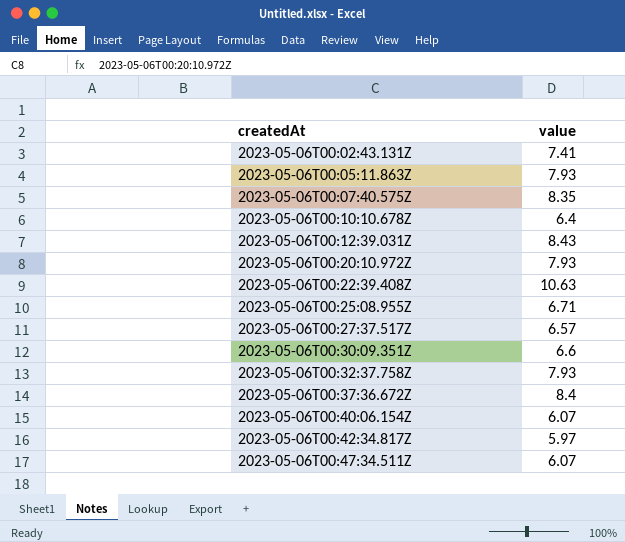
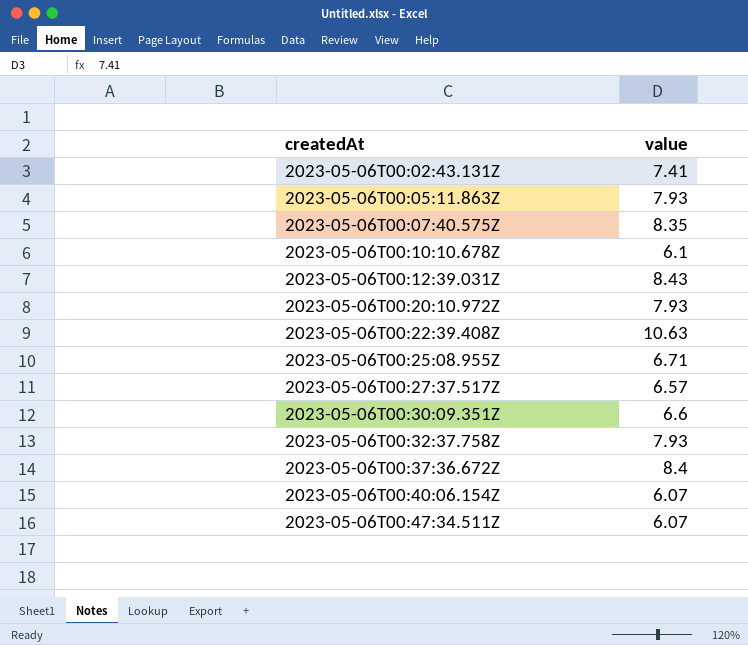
row 2023-05-06T00:42:34.817Z: 5.97 -> none
2023-05-06T00:10:10.678Z | value: 6.4 -> 6.1

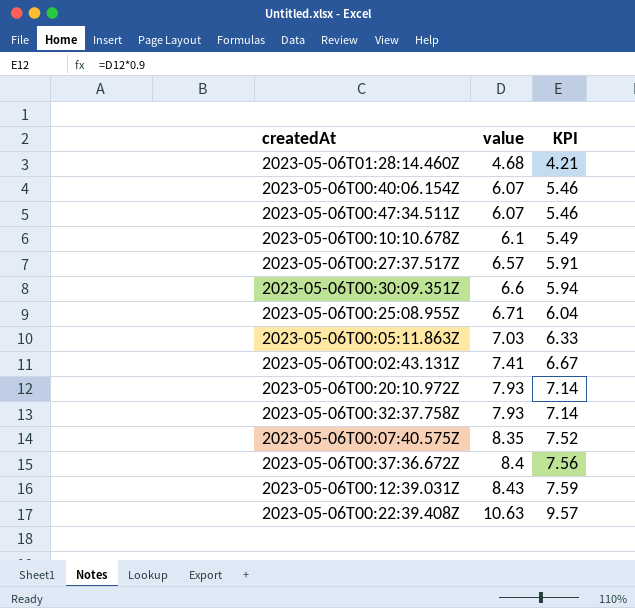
row order: createdAt ascending -> value ascending
column KPI | formula: none -> [value] * 0.9
row 2023-05-06T01:28:14.460Z: none -> 4.68 | 4.21
2023-05-06T00:05:11.863Z | value: 7.93 -> 7.03

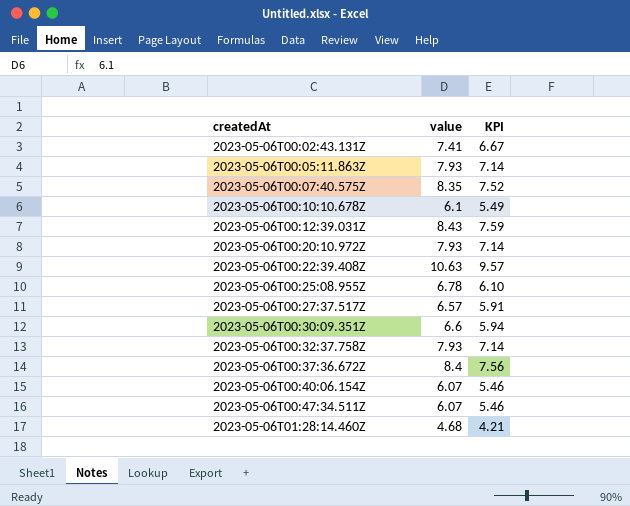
row order: value ascending -> createdAt ascending
2023-05-06T00:05:11.863Z | value: 7.03 -> 7.93
2023-05-06T00:05:11.863Z | KPI: 6.33 -> 7.14
2023-05-06T00:25:08.955Z | value: 6.71 -> 6.78
2023-05-06T00:25:08.955Z | KPI: 6.04 -> 6.10

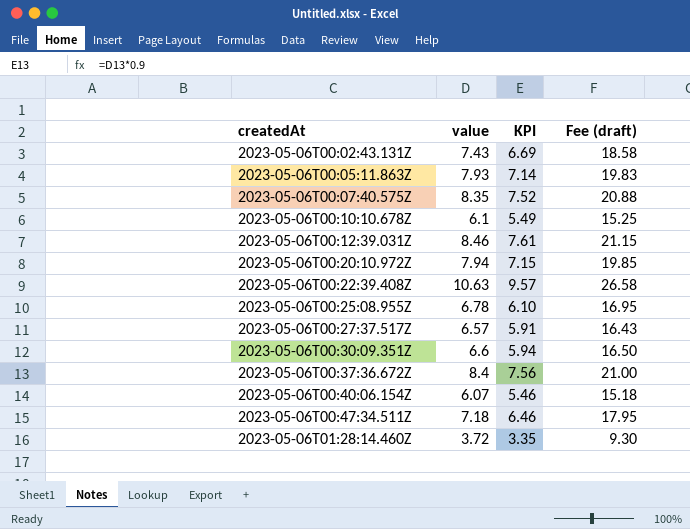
column Fee (draft) | formula: none -> [value] * 2.5
row 2023-05-06T00:32:37.758Z: 7.93 | 7.14 -> none
2023-05-06T00:02:43.131Z | value: 7.41 -> 7.43
2023-05-06T00:02:43.131Z | KPI: 6.67 -> 6.69
2023-05-06T00:12:39.031Z | value: 8.43 -> 8.46
2023-05-06T00:12:39.031Z | KPI: 7.59 -> 7.61
2023-05-06T00:20:10.972Z | value: 7.93 -> 7.94
2023-05-06T00:20:10.972Z | KPI: 7.14 -> 7.15
2023-05-06T00:47:34.511Z | value: 6.07 -> 7.18
2023-05-06T00:47:34.511Z | KPI: 5.46 -> 6.46
2023-05-06T01:28:14.460Z | value: 4.68 -> 3.72
2023-05-06T01:28:14.460Z | KPI: 4.21 -> 3.35

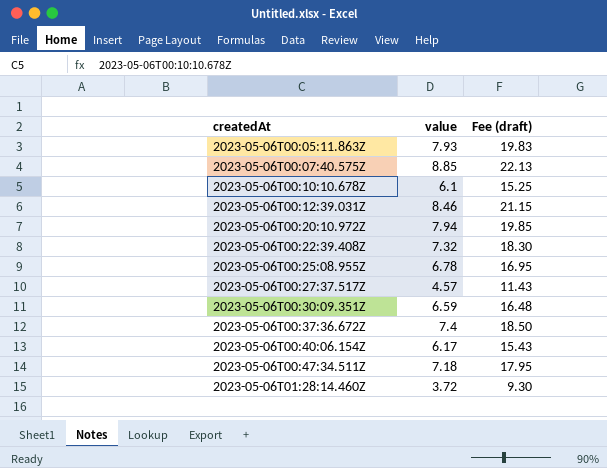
column KPI | formula: [value] * 0.9 -> none
row 2023-05-06T00:02:43.131Z: 7.43 | 6.69 | 18.58 -> none
2023-05-06T00:07:40.575Z | value: 8.35 -> 8.85
2023-05-06T00:07:40.575Z | Fee (draft): 20.88 -> 22.13
2023-05-06T00:22:39.408Z | value: 10.63 -> 7.32
2023-05-06T00:22:39.408Z | Fee (draft): 26.58 -> 18.30
2023-05-06T00:27:37.517Z | value: 6.57 -> 4.57
2023-05-06T00:27:37.517Z | Fee (draft): 16.43 -> 11.43
2023-05-06T00:30:09.351Z | value: 6.6 -> 6.59
2023-05-06T00:30:09.351Z | Fee (draft): 16.50 -> 16.48
2023-05-06T00:37:36.672Z | value: 8.4 -> 7.4
2023-05-06T00:37:36.672Z | Fee (draft): 21.00 -> 18.50
2023-05-06T00:40:06.154Z | value: 6.07 -> 6.17
2023-05-06T00:40:06.154Z | Fee (draft): 15.18 -> 15.43

